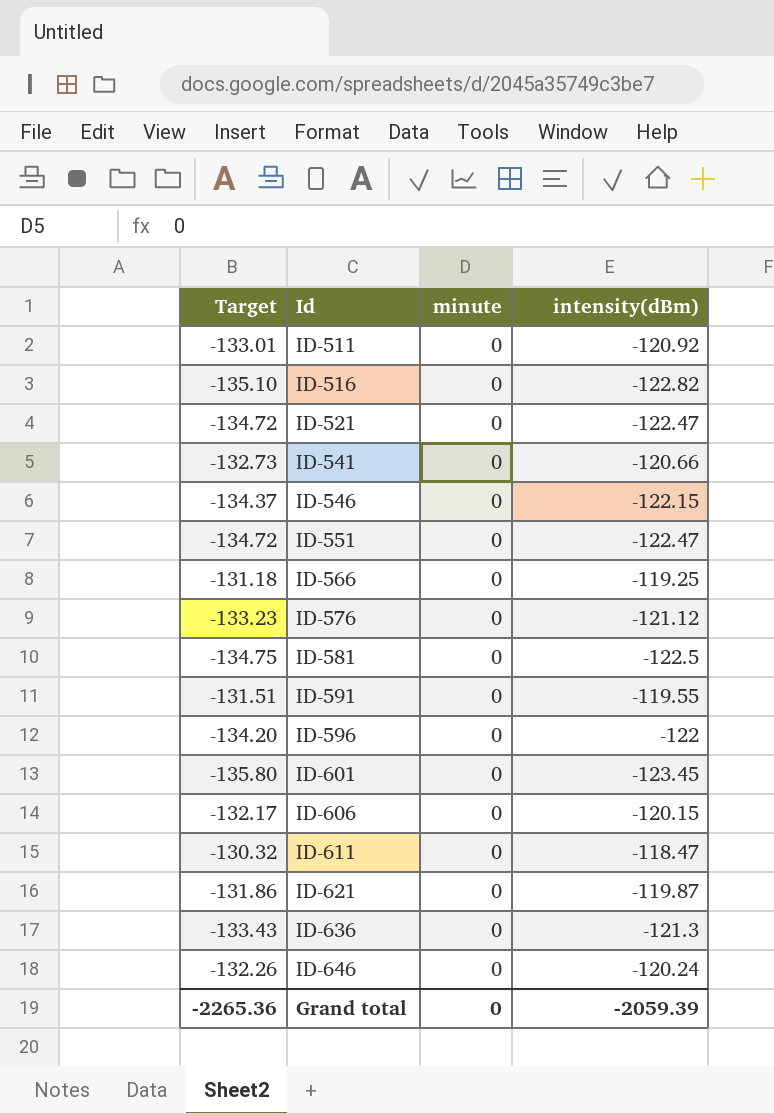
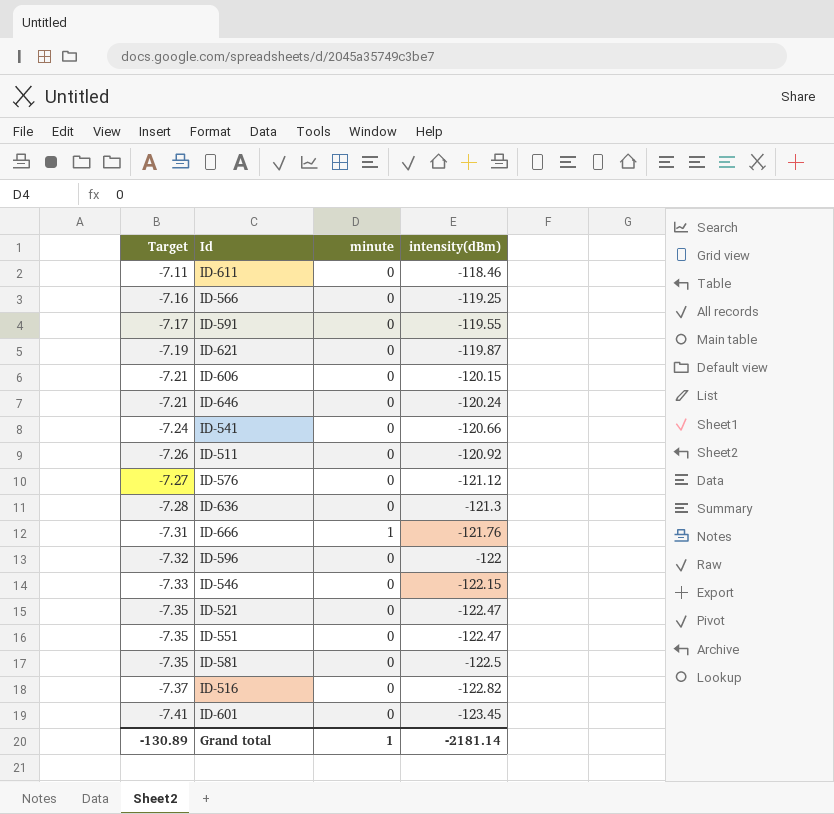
row order: Id ascending -> Target descending
column Target | formula: [intensity(dBm)] * 1.1 -> [intensity(dBm)] * 0.06
ID-611 | intensity(dBm): -118.47 -> -118.46
row ID-666: none -> -7.31 | 1 | -121.76
Grand total | Target: -2265.36 -> -130.89
Grand total | minute: 0 -> 1
Grand total | intensity(dBm): -2059.39 -> -2181.14

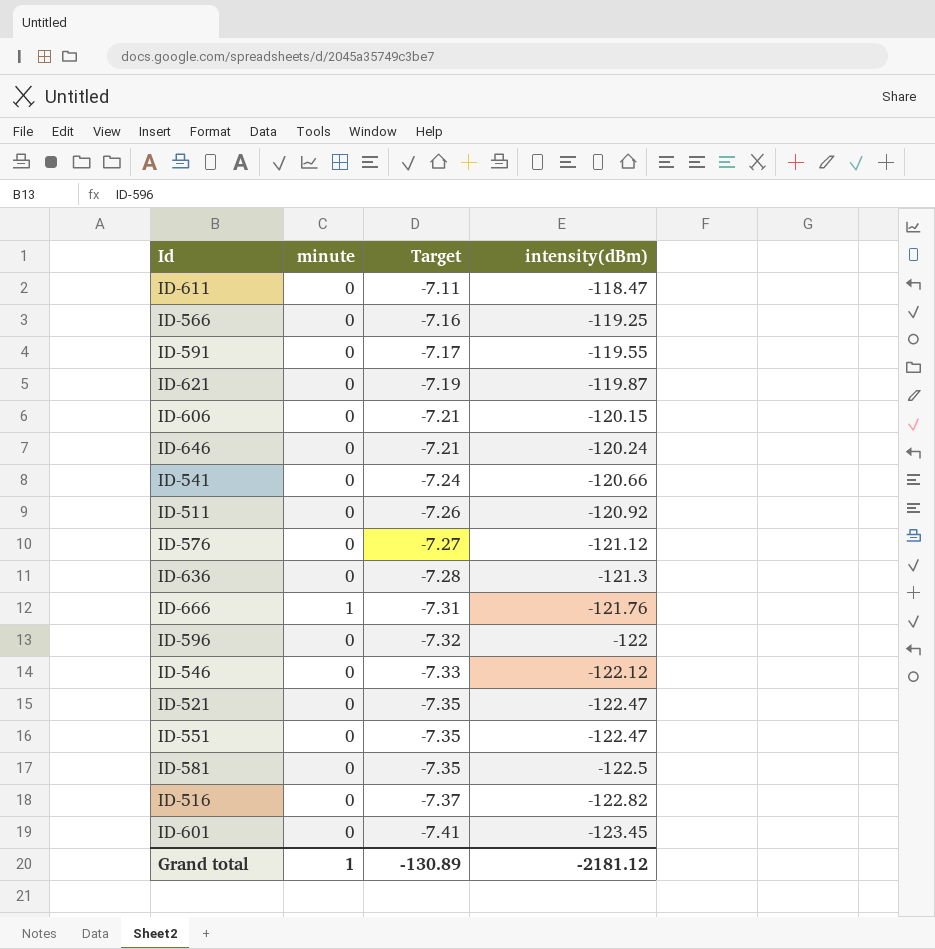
column Target | position: 1 -> 3
ID-611 | intensity(dBm): -118.46 -> -118.47
ID-546 | intensity(dBm): -122.15 -> -122.12
Grand total | intensity(dBm): -2181.14 -> -2181.12

